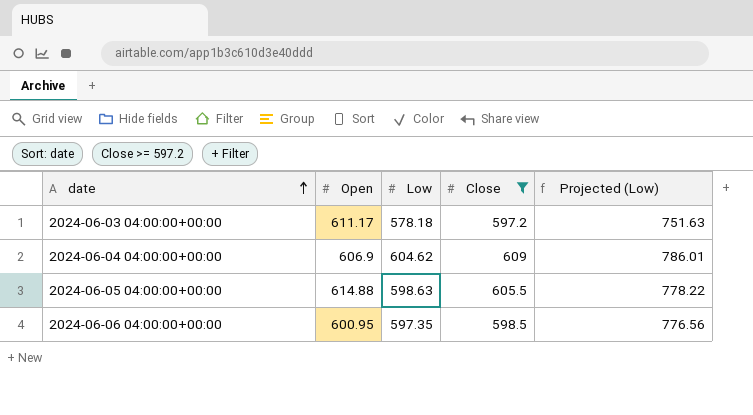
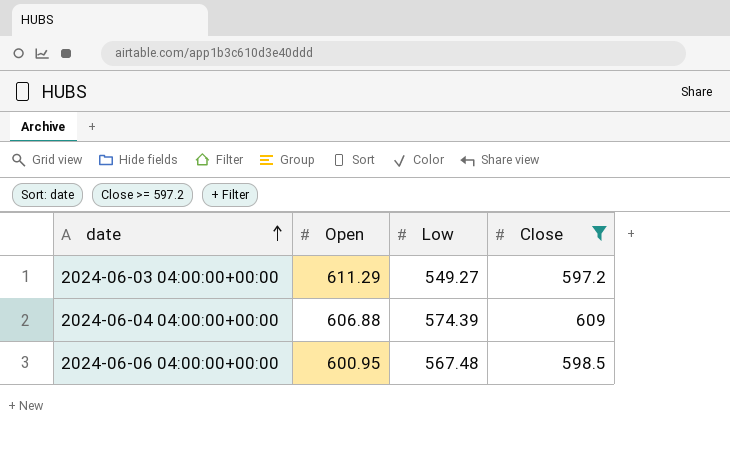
column Projected (Low) | formula: [Low] * 1.3 -> none
row 2024-06-05 04:00:00+00:00: 614.88 | 598.63 | 605.5 | 778.22 -> none
2024-06-03 04:00:00+00:00 | Open: 611.17 -> 611.29
2024-06-03 04:00:00+00:00 | Low: 578.18 -> 549.27
2024-06-04 04:00:00+00:00 | Open: 606.9 -> 606.88
2024-06-04 04:00:00+00:00 | Low: 604.62 -> 574.39
2024-06-06 04:00:00+00:00 | Low: 597.35 -> 567.48

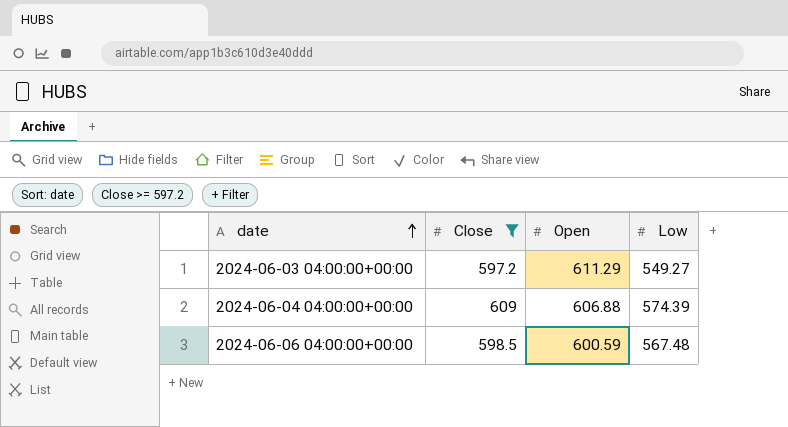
column Close | position: 4 -> 2
2024-06-06 04:00:00+00:00 | Open: 600.95 -> 600.59

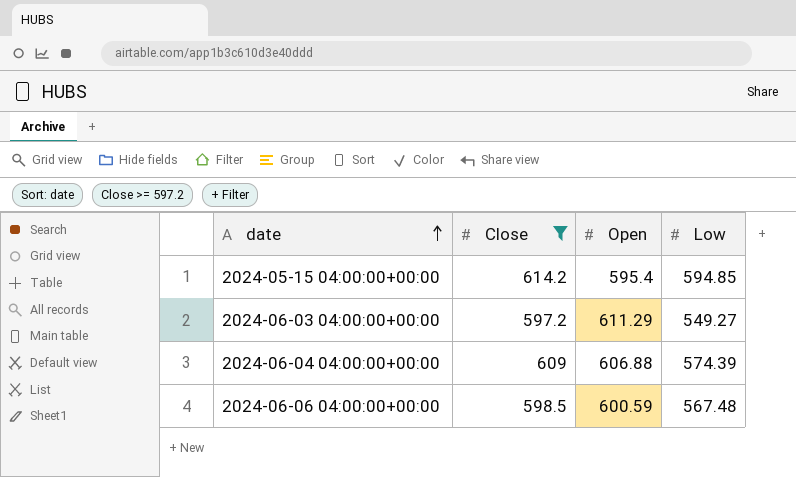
row 2024-05-15 04:00:00+00:00: none -> 614.2 | 595.4 | 594.85

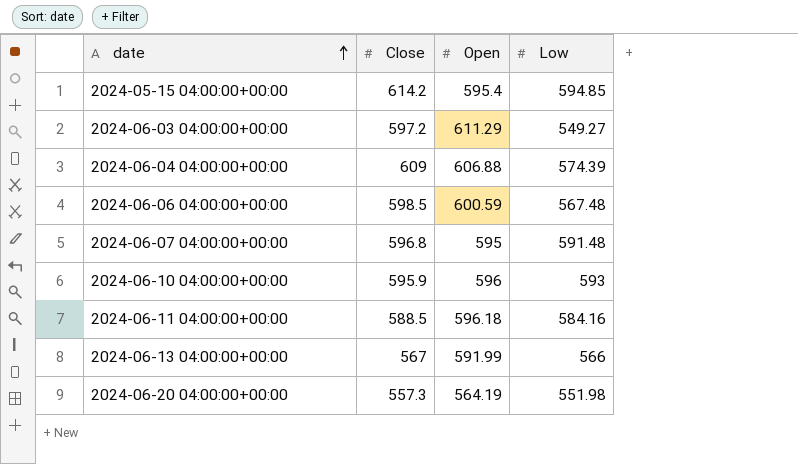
filter: Close >= 597.2 -> none

